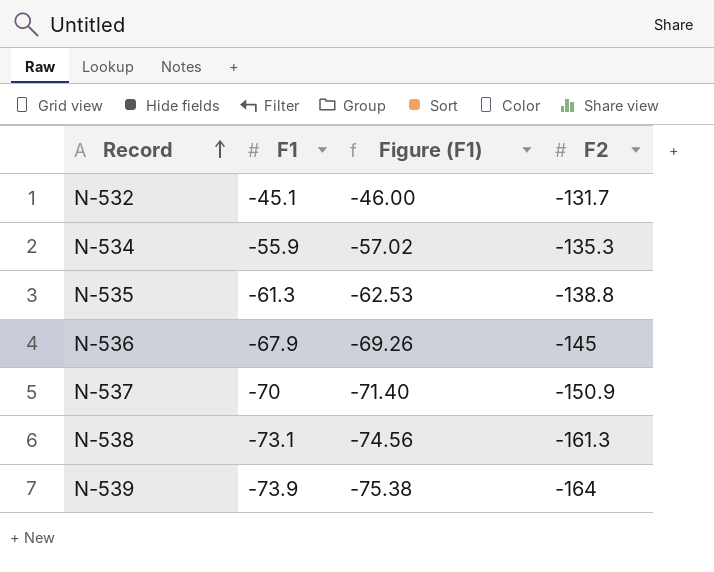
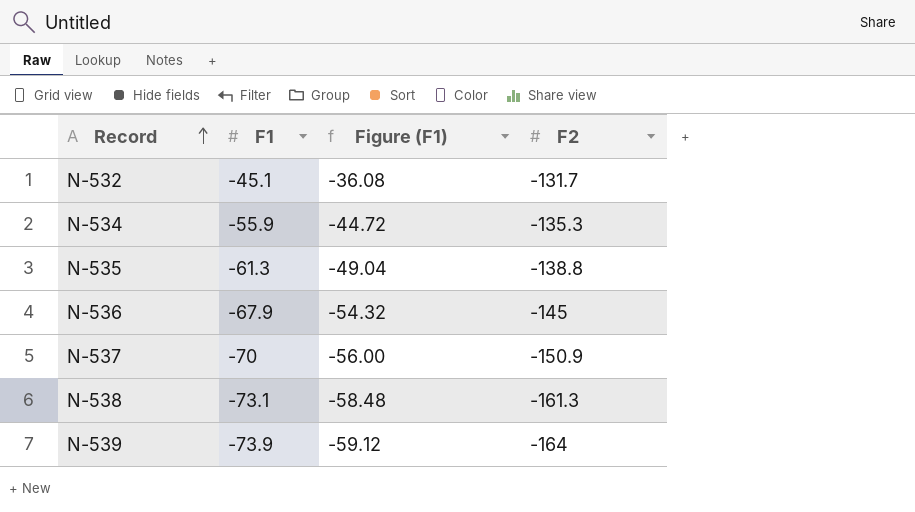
column Figure (F1) | formula: [F1] * 1.02 -> [F1] * 0.8

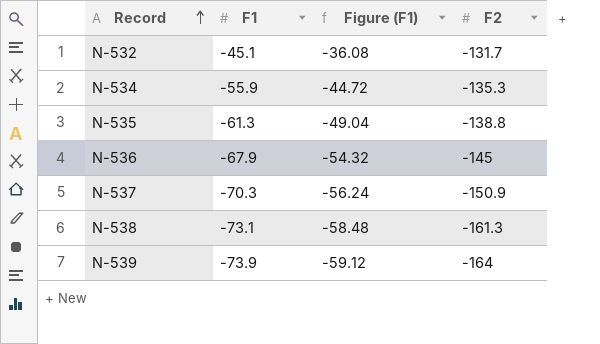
N-537 | F1: -70 -> -70.3
N-537 | Figure (F1): -56.00 -> -56.24

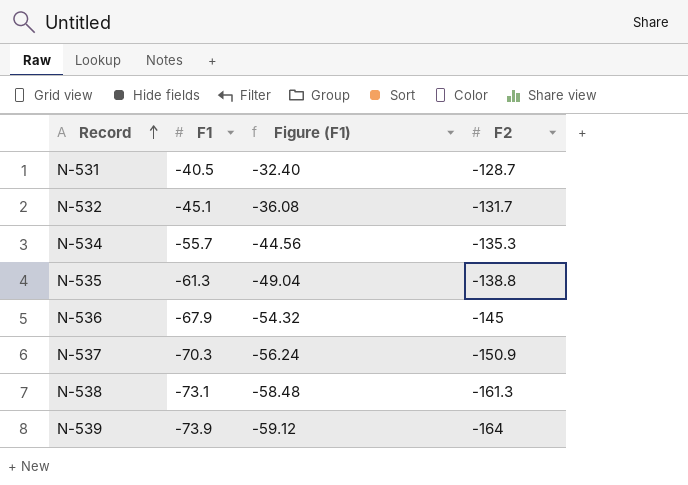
row N-531: none -> -40.5 | -32.40 | -128.7
N-534 | F1: -55.9 -> -55.7
N-534 | Figure (F1): -44.72 -> -44.56

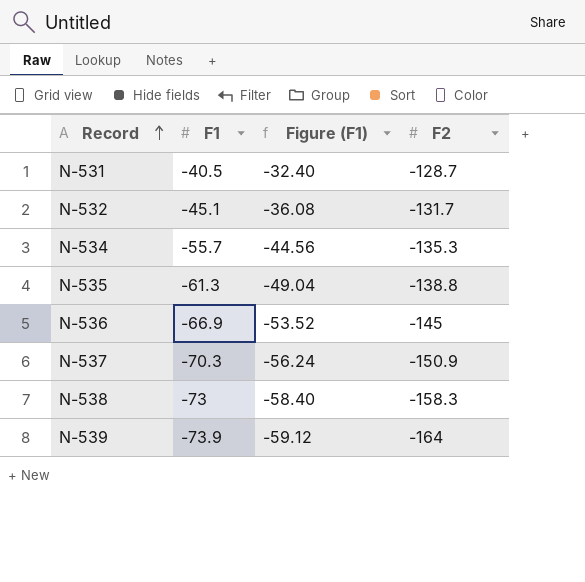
N-536 | F1: -67.9 -> -66.9
N-536 | Figure (F1): -54.32 -> -53.52
N-538 | F1: -73.1 -> -73
N-538 | Figure (F1): -58.48 -> -58.40
N-538 | F2: -161.3 -> -158.3

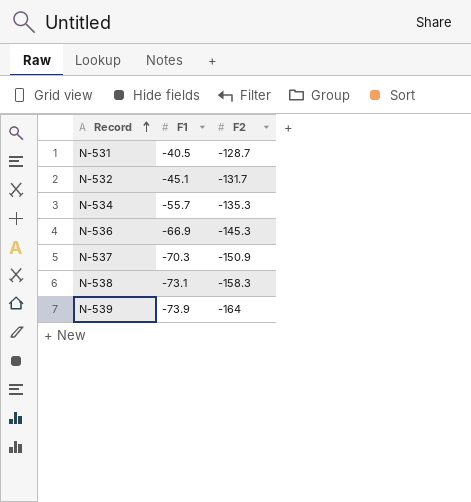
column Figure (F1) | formula: [F1] * 0.8 -> none
row N-535: -61.3 | -49.04 | -138.8 -> none
N-536 | F2: -145 -> -145.3
N-538 | F1: -73 -> -73.1

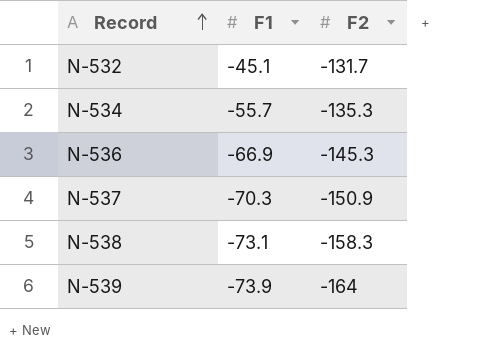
row N-531: -40.5 | -128.7 -> none

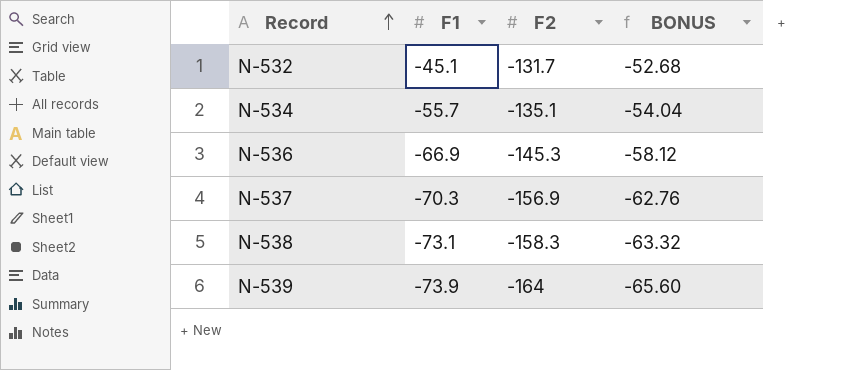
column BONUS | formula: none -> [F2] * 0.4
N-534 | F2: -135.3 -> -135.1
N-537 | F2: -150.9 -> -156.9

